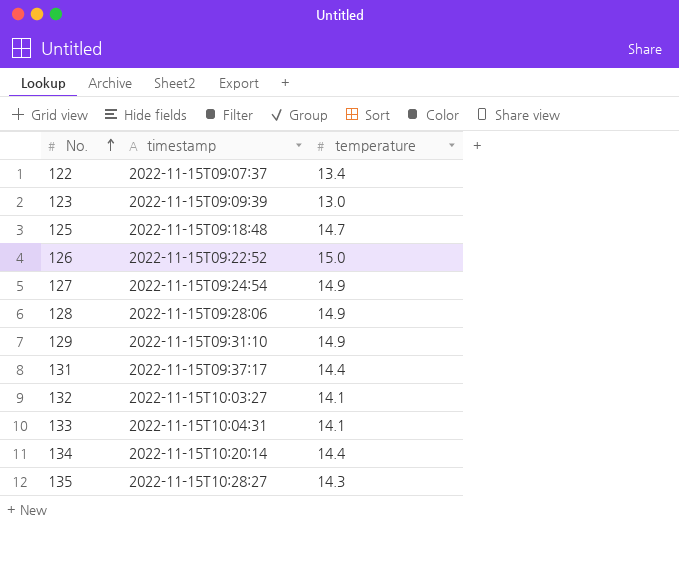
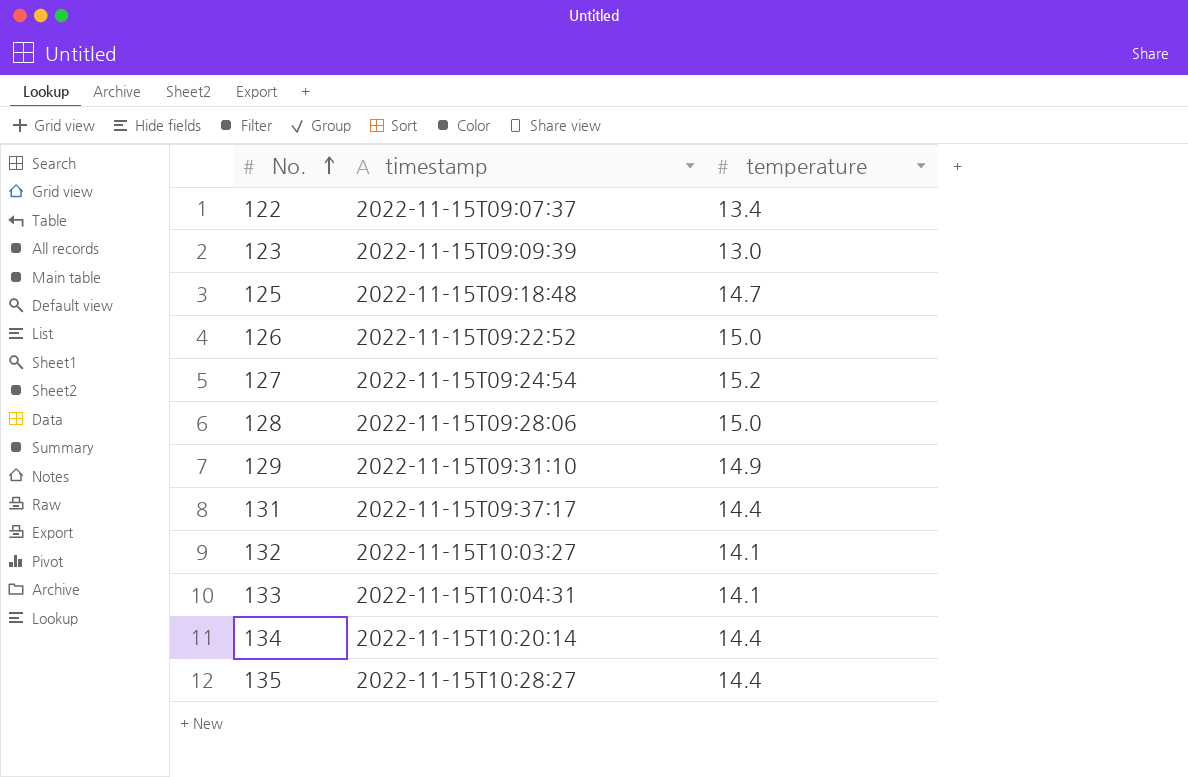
127 | temperature: 14.9 -> 15.2
128 | temperature: 14.9 -> 15.0
135 | temperature: 14.3 -> 14.4

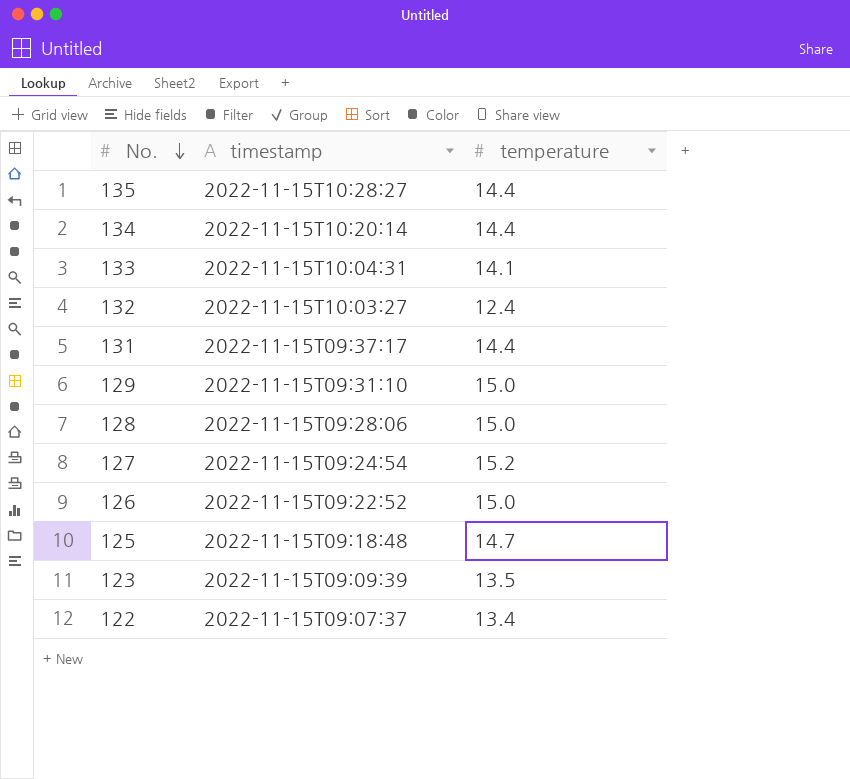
row order: No. ascending -> No. descending
132 | temperature: 14.1 -> 12.4
129 | temperature: 14.9 -> 15.0
123 | temperature: 13.0 -> 13.5

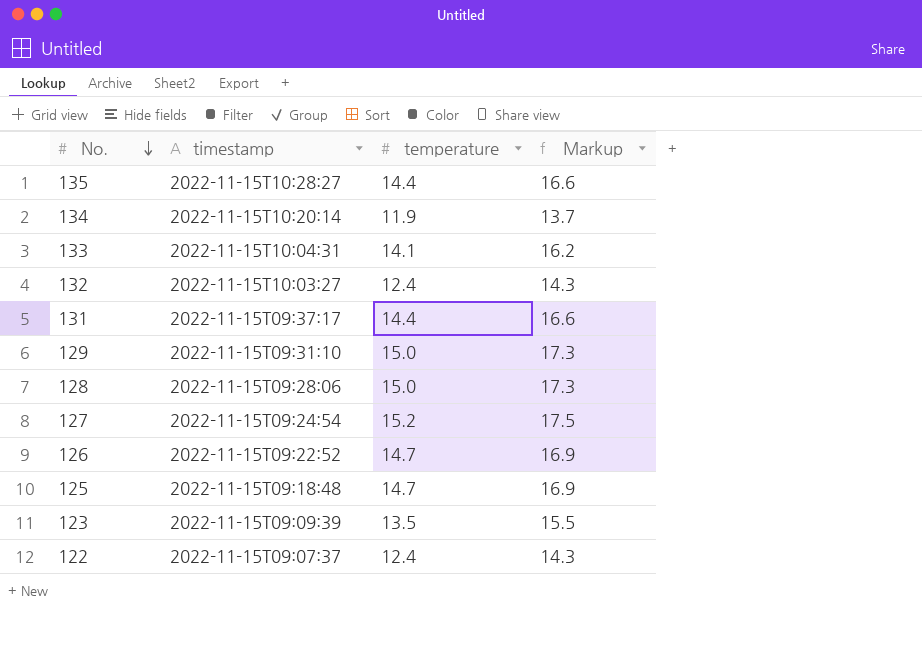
column Markup | formula: none -> [temperature] * 1.15
134 | temperature: 14.4 -> 11.9
126 | temperature: 15.0 -> 14.7
122 | temperature: 13.4 -> 12.4

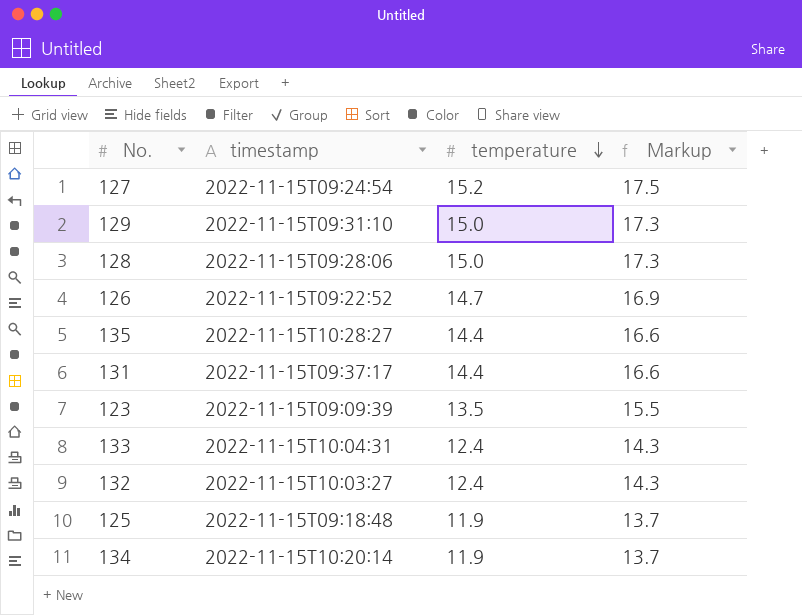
row order: No. descending -> temperature descending
row 122: 2022-11-15T09:07:37 | 12.4 | 14.3 -> none
133 | temperature: 14.1 -> 12.4
133 | Markup: 16.2 -> 14.3
125 | temperature: 14.7 -> 11.9
125 | Markup: 16.9 -> 13.7

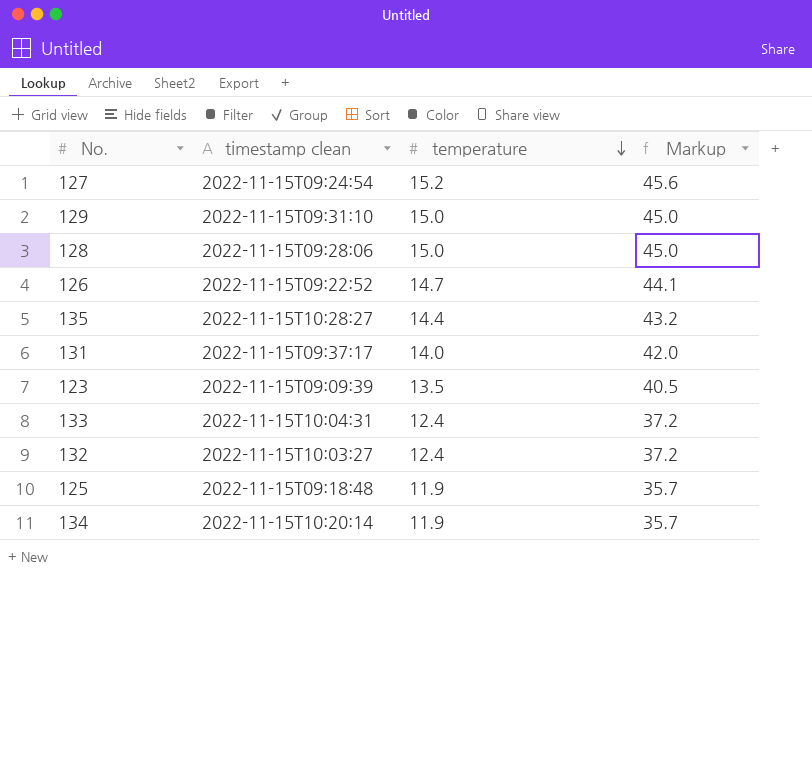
column name: timestamp -> timestamp clean
column Markup | formula: [temperature] * 1.15 -> [temperature] * 3
131 | temperature: 14.4 -> 14.0

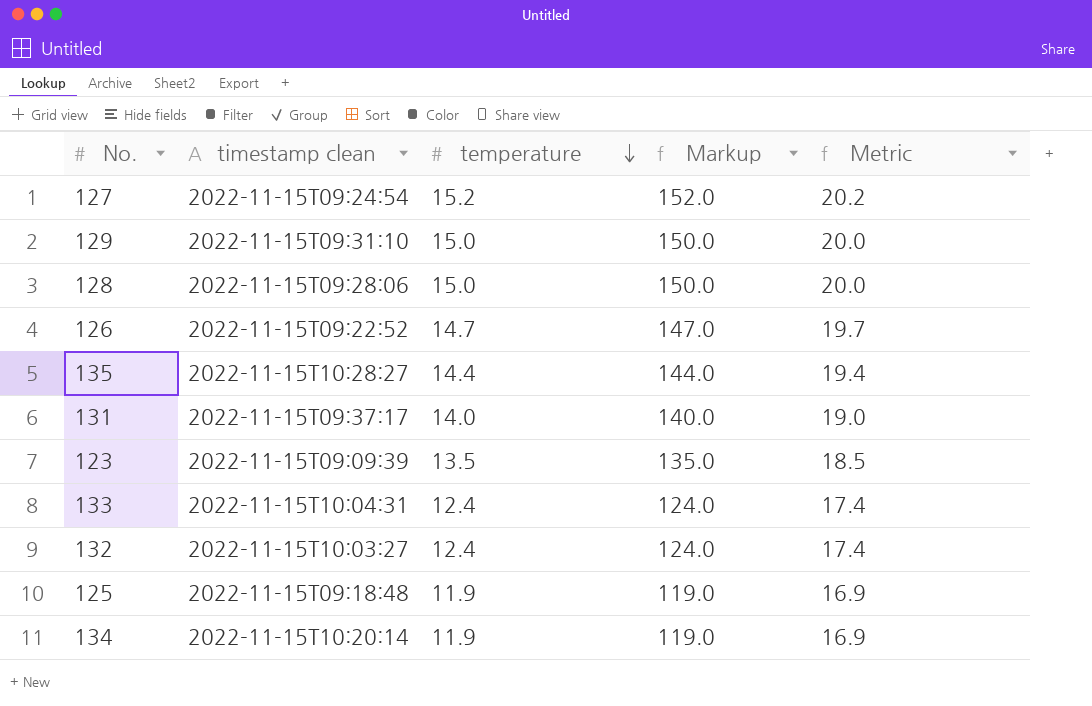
column Markup | formula: [temperature] * 3 -> [temperature] * 10
column Metric | formula: none -> [temperature] + 5

